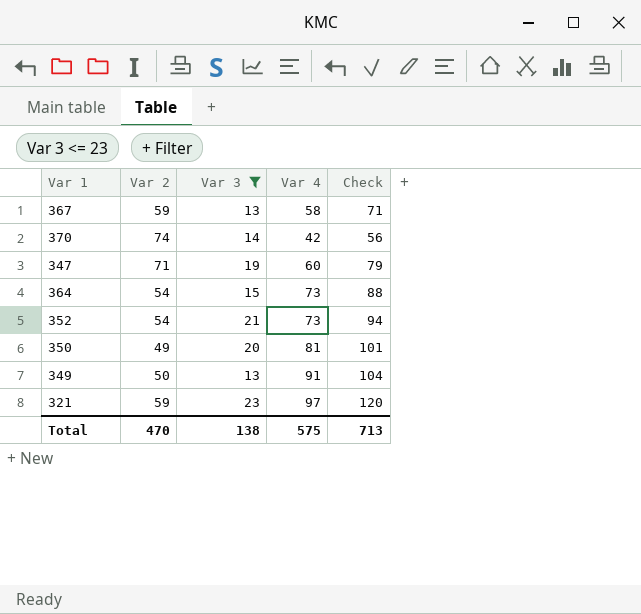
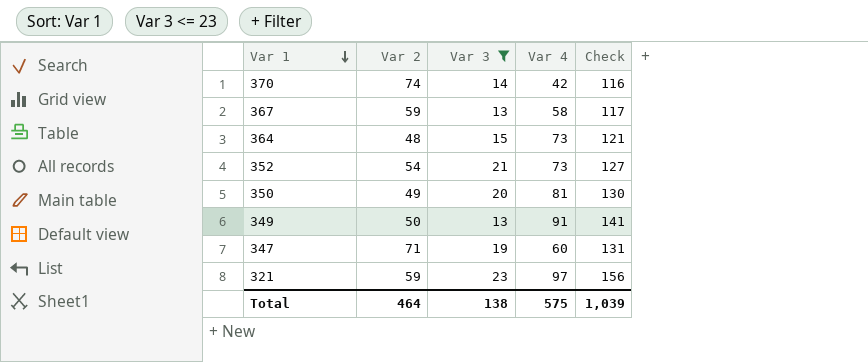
row order: none -> Var 1 descending
column Check | formula: [Var 3] + [Var 4] -> [Var 2] + [Var 4]
364 | Var 2: 54 -> 48
Total | Var 2: 470 -> 464
Total | Check: 713 -> 1,039

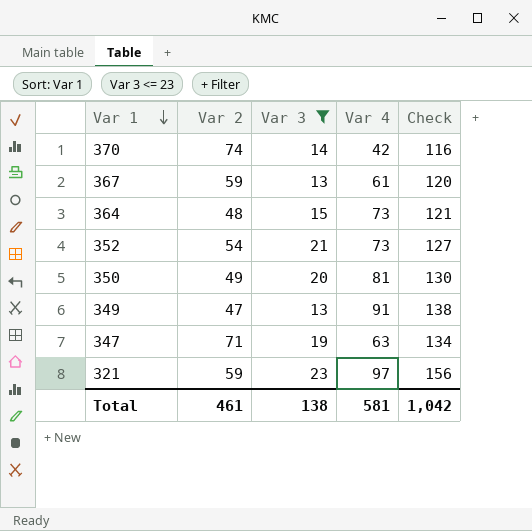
367 | Var 4: 58 -> 61
367 | Check: 117 -> 120
349 | Var 2: 50 -> 47
349 | Check: 141 -> 138
347 | Var 4: 60 -> 63
347 | Check: 131 -> 134
Total | Var 2: 464 -> 461
Total | Var 4: 575 -> 581
Total | Check: 1,039 -> 1,042

